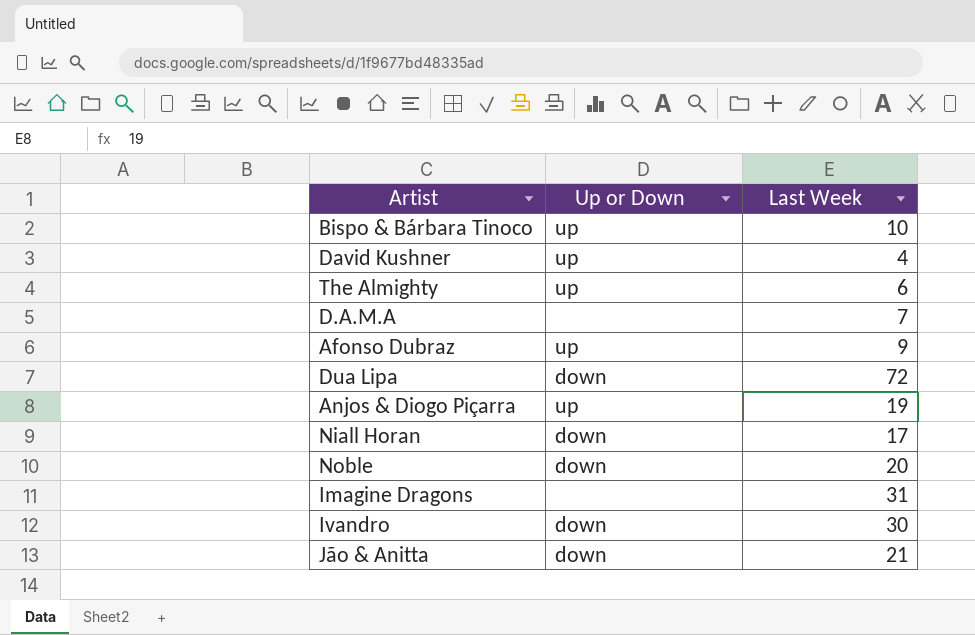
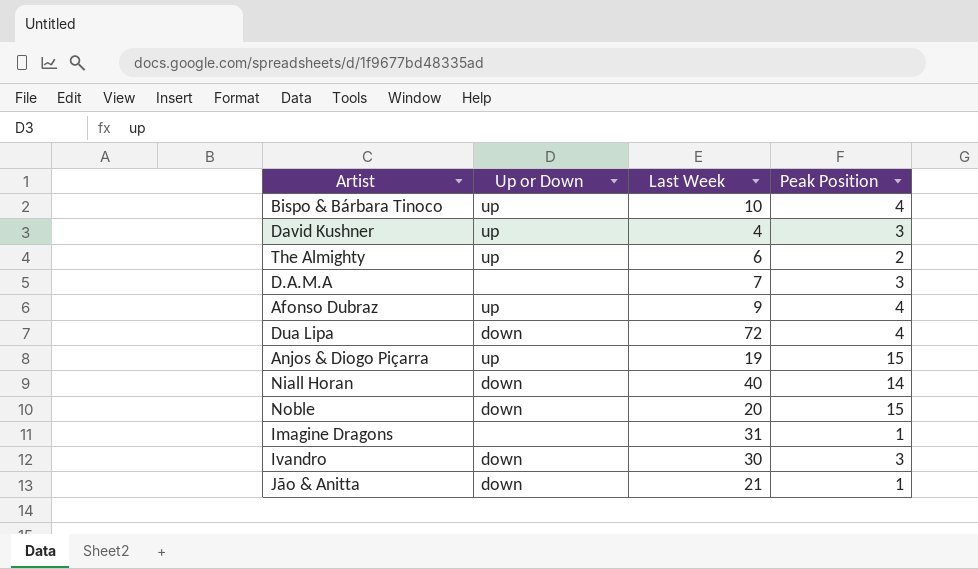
column Peak Position | position: none -> 4
Niall Horan | Last Week: 17 -> 40

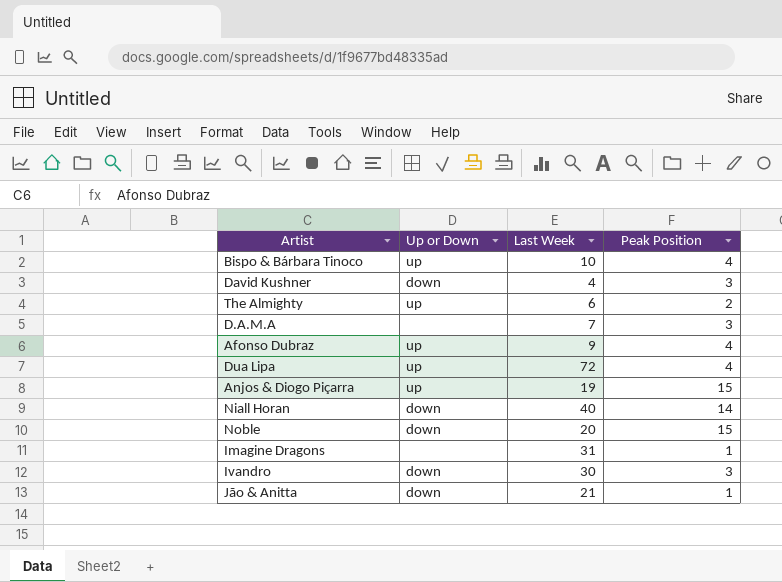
David Kushner | Up or Down: up -> down
Dua Lipa | Up or Down: down -> up

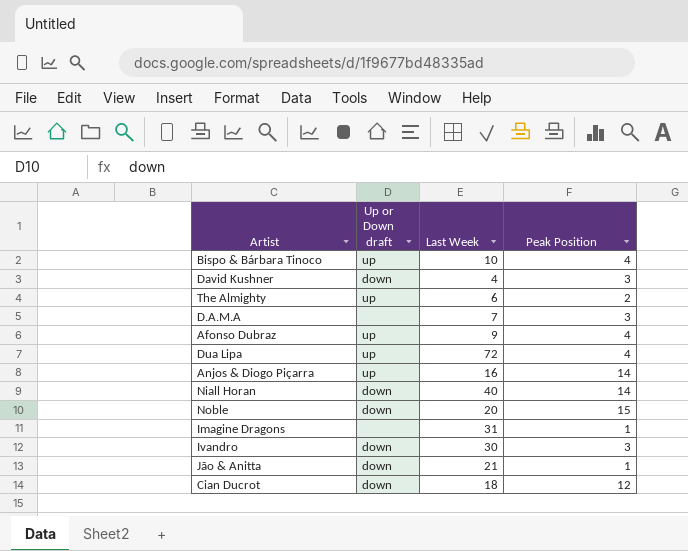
column name: Up or Down -> Up or Down draft
Anjos & Diogo Piçarra | Last Week: 19 -> 16
Anjos & Diogo Piçarra | Peak Position: 15 -> 14
row Cian Ducrot: none -> down | 18 | 12

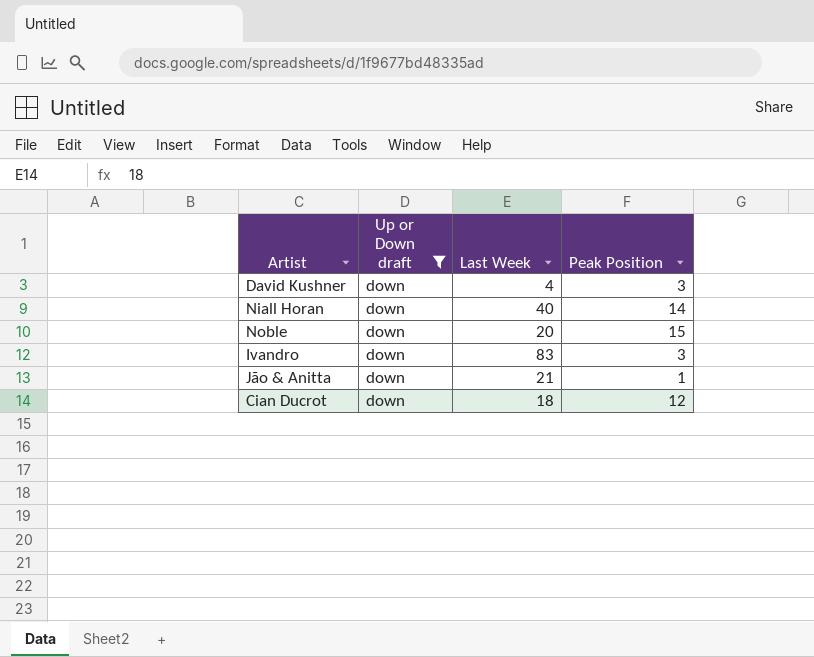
filter: none -> Up or Down draft = down
Ivandro | Last Week: 30 -> 83

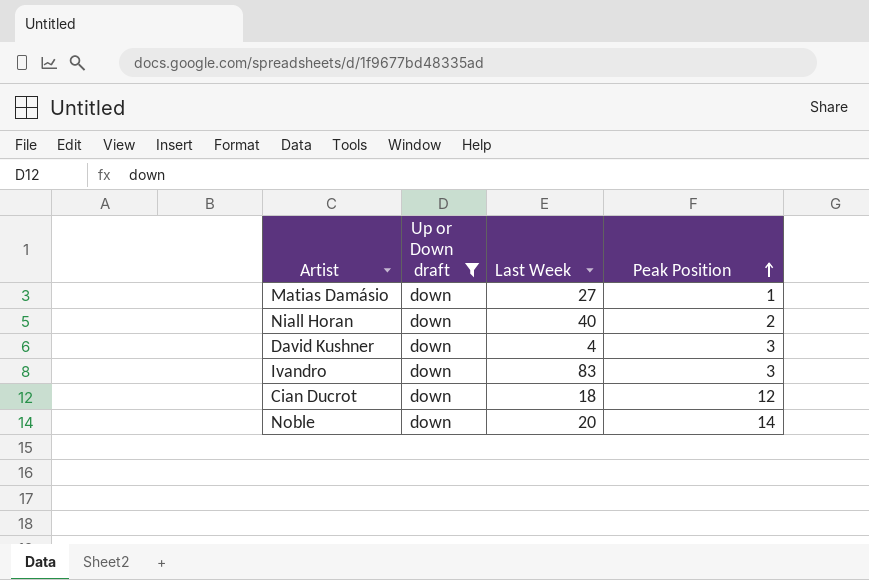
row order: none -> Peak Position ascending
row Jão & Anitta: down | 21 | 1 -> none
row Matias Damásio: none -> down | 27 | 1
Niall Horan | Peak Position: 14 -> 2
Noble | Peak Position: 15 -> 14

